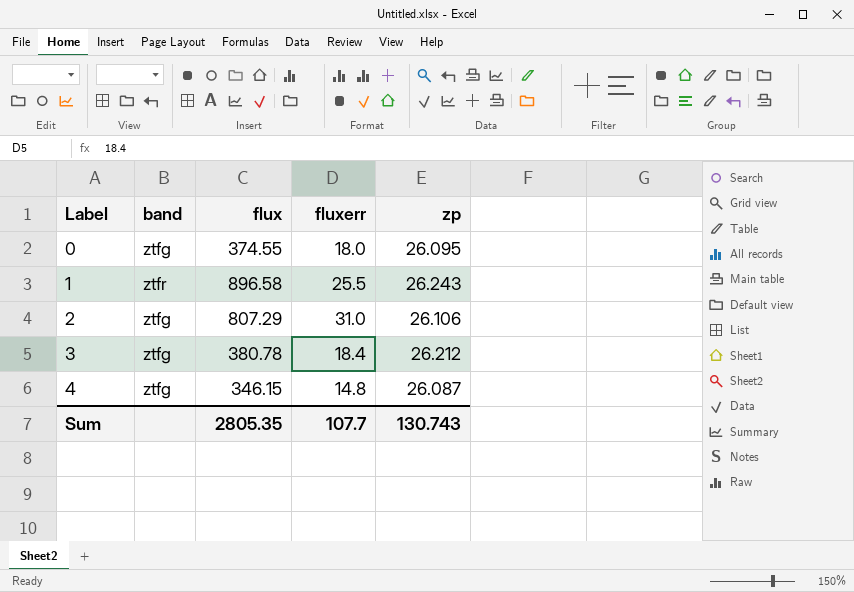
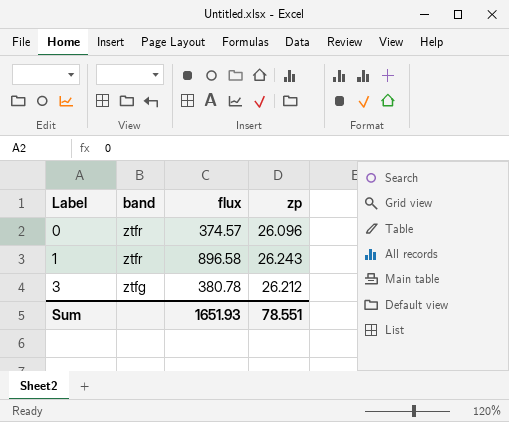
column fluxerr | position: 4 -> none
row 2: ztfg | 807.29 | 31.0 | 26.106 -> none
row 4: ztfg | 346.15 | 14.8 | 26.087 -> none
0 | band: ztfg -> ztfr
0 | flux: 374.55 -> 374.57
0 | zp: 26.095 -> 26.096
Sum | flux: 2805.35 -> 1651.93
Sum | zp: 130.743 -> 78.551

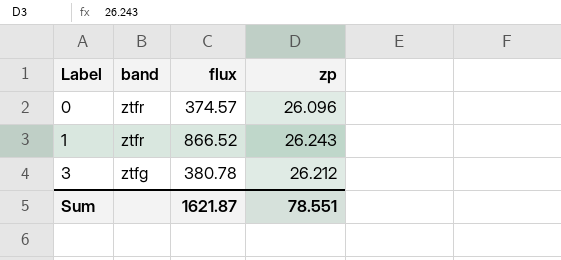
1 | flux: 896.58 -> 866.52
Sum | flux: 1651.93 -> 1621.87

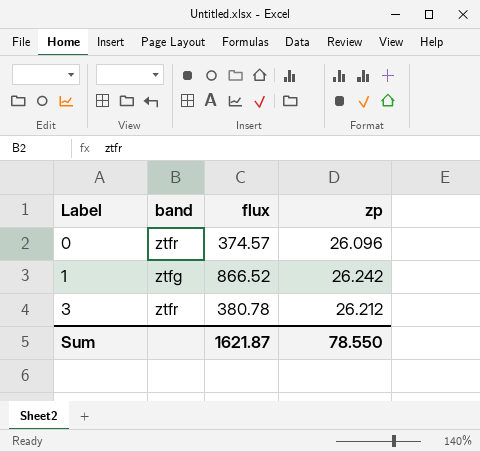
1 | band: ztfr -> ztfg
1 | zp: 26.243 -> 26.242
3 | band: ztfg -> ztfr
Sum | zp: 78.551 -> 78.550

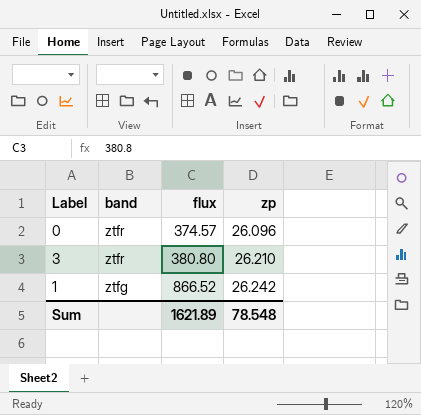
row order: Label ascending -> band descending
3 | flux: 380.78 -> 380.80
3 | zp: 26.212 -> 26.210
Sum | flux: 1621.87 -> 1621.89
Sum | zp: 78.550 -> 78.548

